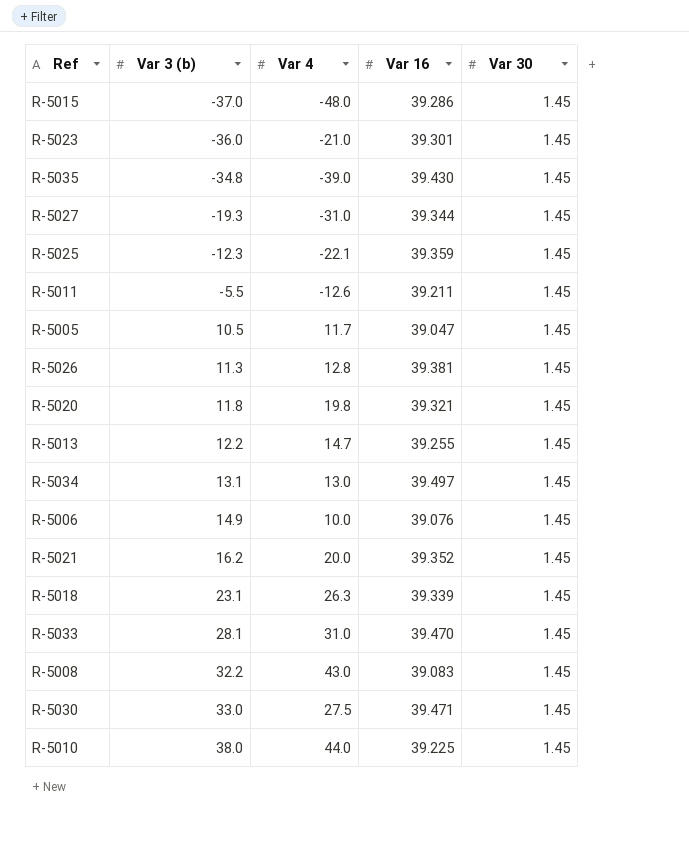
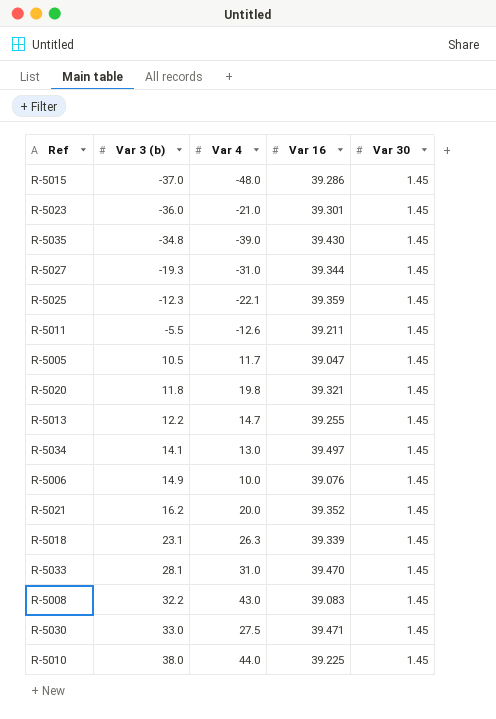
row R-5026: 11.3 | 12.8 | 39.381 | 1.45 -> none
R-5034 | Var 3 (b): 13.1 -> 14.1

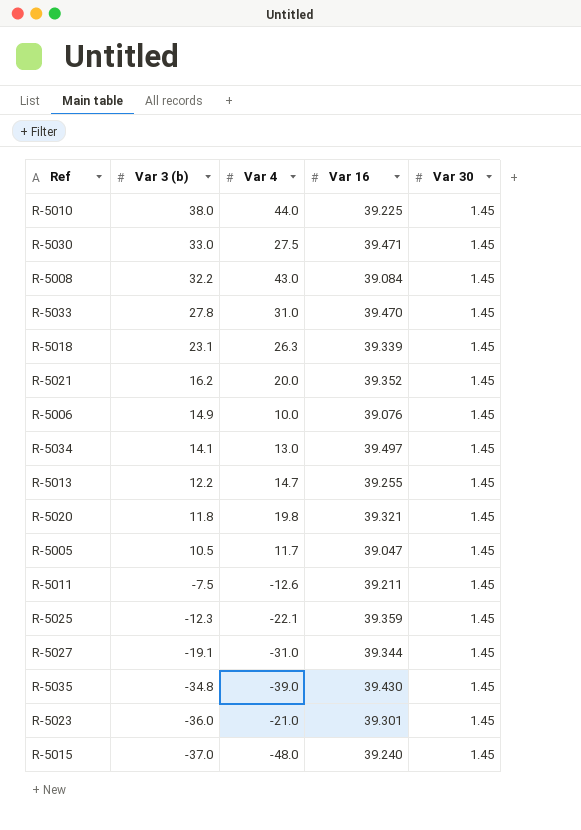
row order: Var 3 (b) ascending -> Var 3 (b) descending
R-5008 | Var 16: 39.083 -> 39.084
R-5033 | Var 3 (b): 28.1 -> 27.8
R-5011 | Var 3 (b): -5.5 -> -7.5
R-5027 | Var 3 (b): -19.3 -> -19.1
R-5015 | Var 16: 39.286 -> 39.240

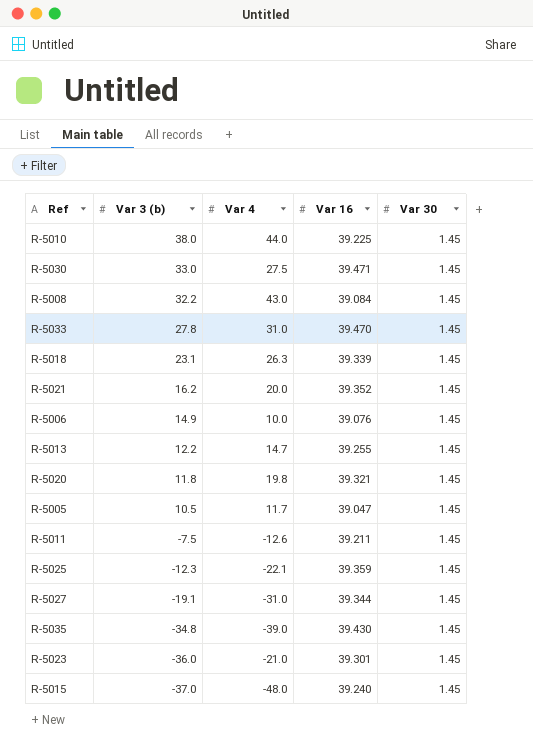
row R-5034: 14.1 | 13.0 | 39.497 | 1.45 -> none

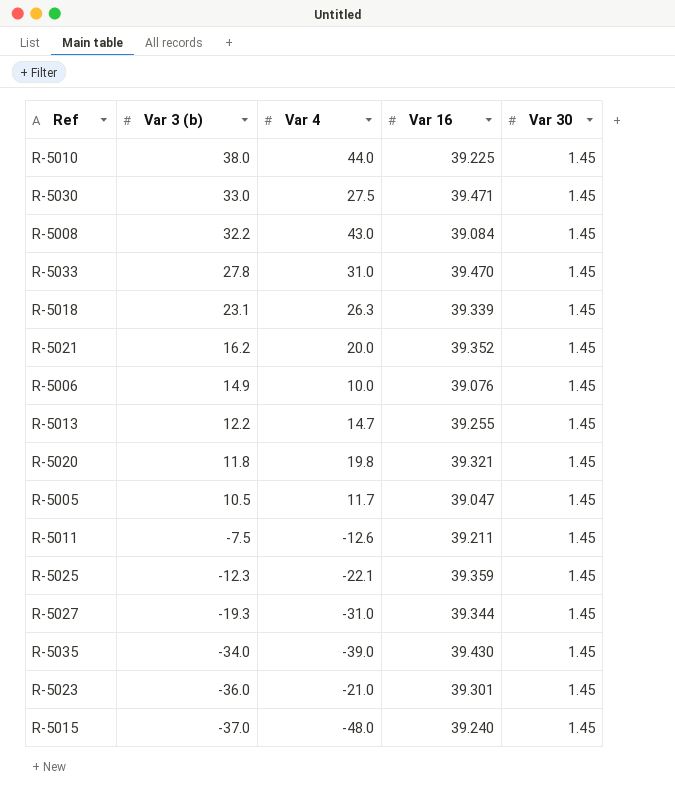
R-5027 | Var 3 (b): -19.1 -> -19.3
R-5035 | Var 3 (b): -34.8 -> -34.0

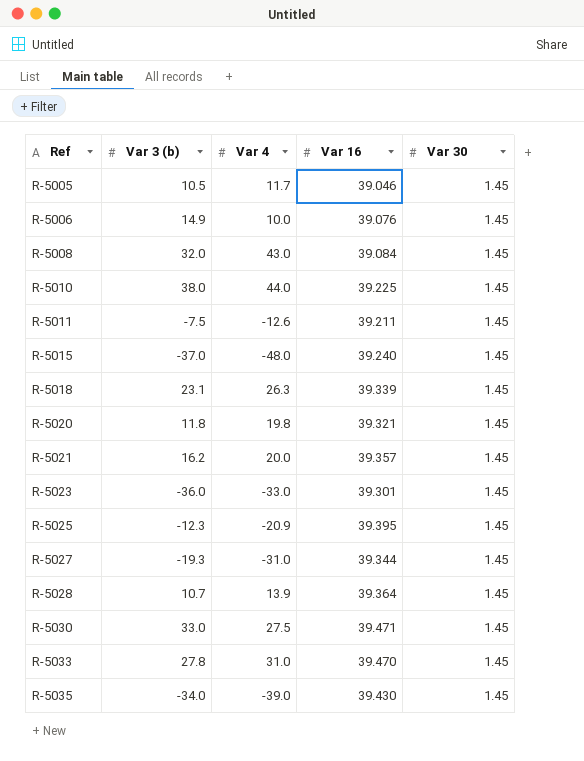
row order: Var 3 (b) descending -> Ref ascending
row R-5013: 12.2 | 14.7 | 39.255 | 1.45 -> none
R-5005 | Var 16: 39.047 -> 39.046
R-5008 | Var 3 (b): 32.2 -> 32.0
R-5021 | Var 16: 39.352 -> 39.357
R-5023 | Var 4: -21.0 -> -33.0
R-5025 | Var 4: -22.1 -> -20.9
R-5025 | Var 16: 39.359 -> 39.395
row R-5028: none -> 10.7 | 13.9 | 39.364 | 1.45

